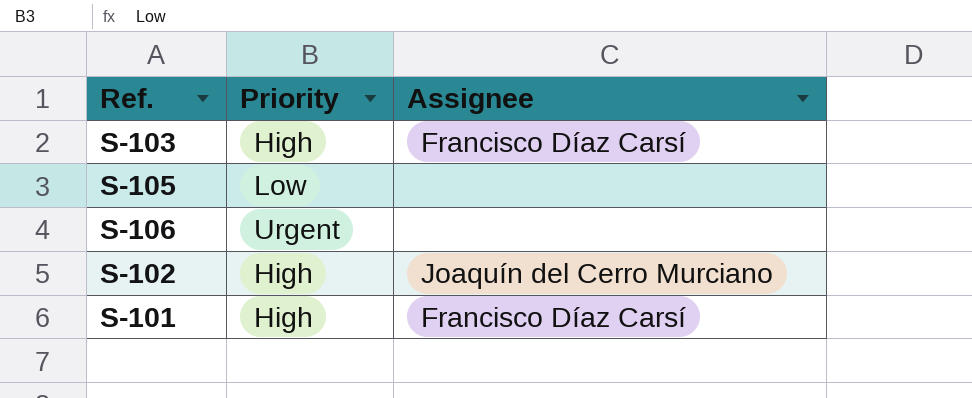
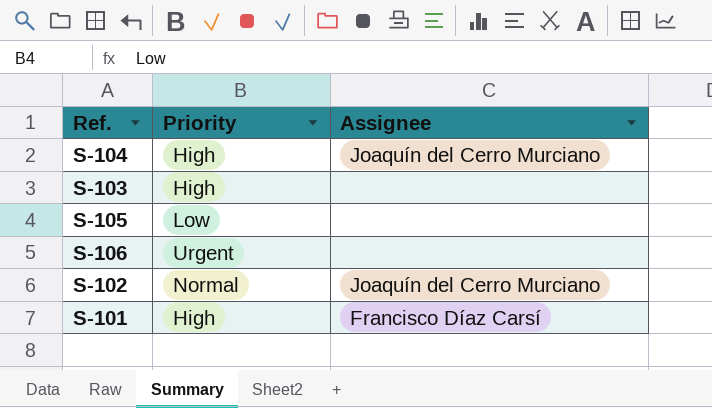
row S-104: none -> High | Joaquín del Cerro Murciano
S-103 | Assignee: Francisco Díaz Carsí -> none
S-102 | Priority: High -> Normal

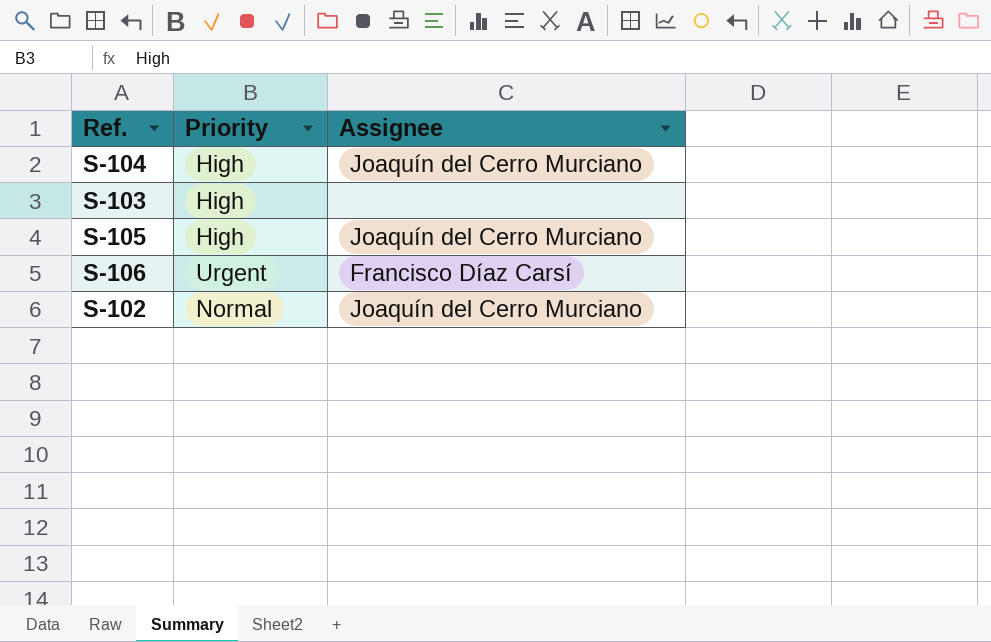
row S-101: High | Francisco Díaz Carsí -> none
S-105 | Priority: Low -> High
S-105 | Assignee: none -> Joaquín del Cerro Murciano
S-106 | Assignee: none -> Francisco Díaz Carsí

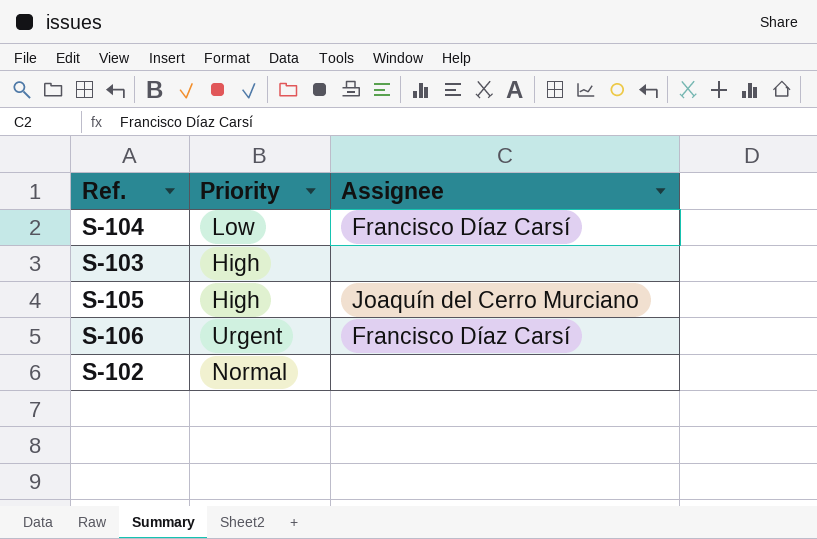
S-104 | Priority: High -> Low
S-104 | Assignee: Joaquín del Cerro Murciano -> Francisco Díaz Carsí
S-102 | Assignee: Joaquín del Cerro Murciano -> none

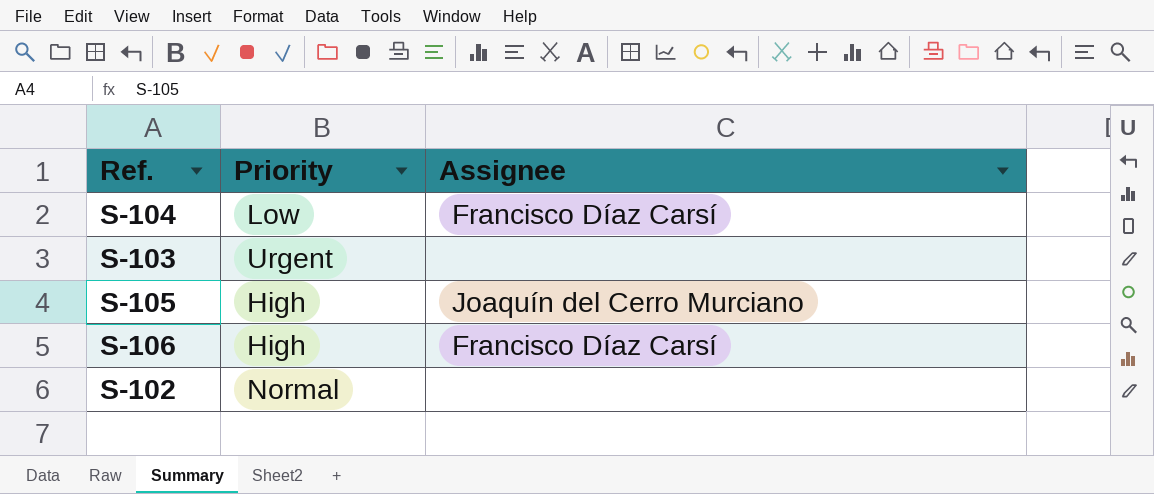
S-103 | Priority: High -> Urgent
S-106 | Priority: Urgent -> High

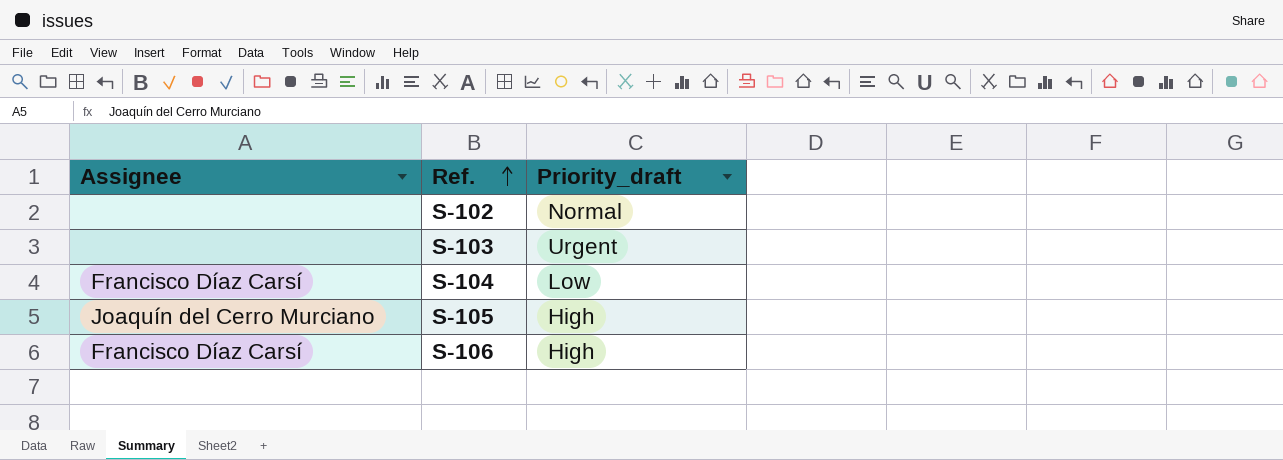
row order: none -> Ref. ascending
column Assignee | position: 3 -> 1
column name: Priority -> Priority_draft

